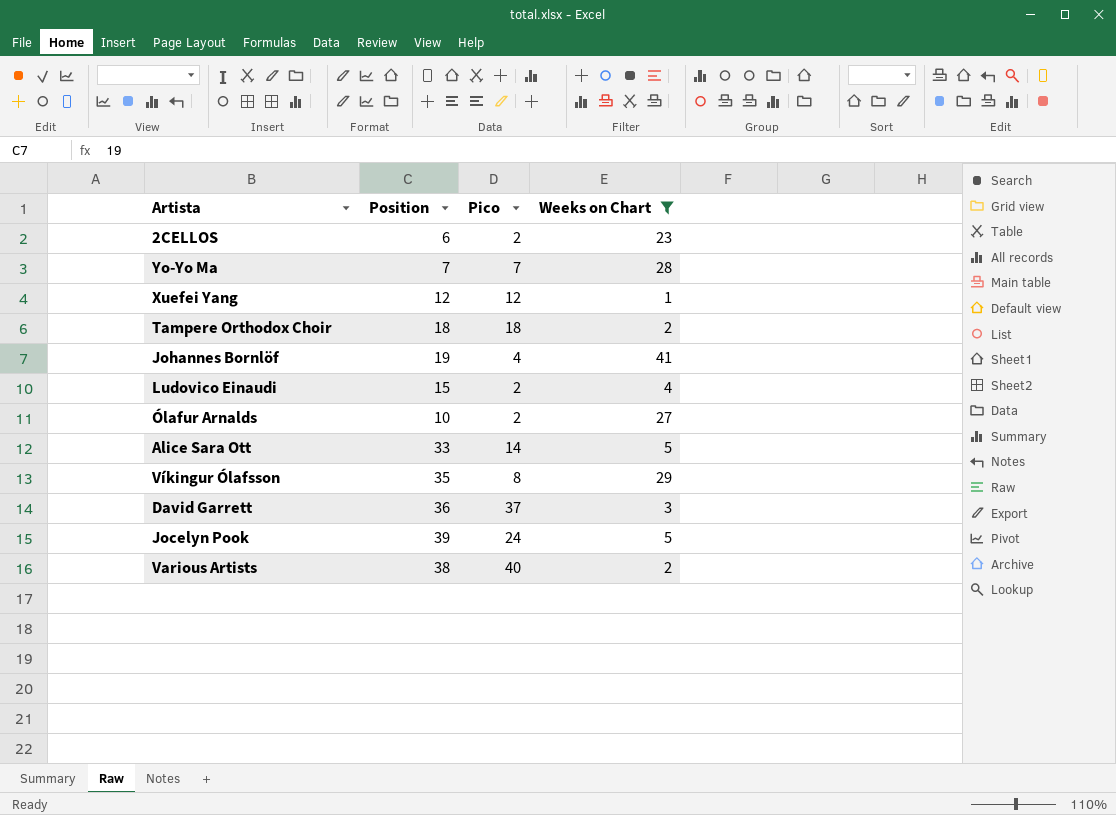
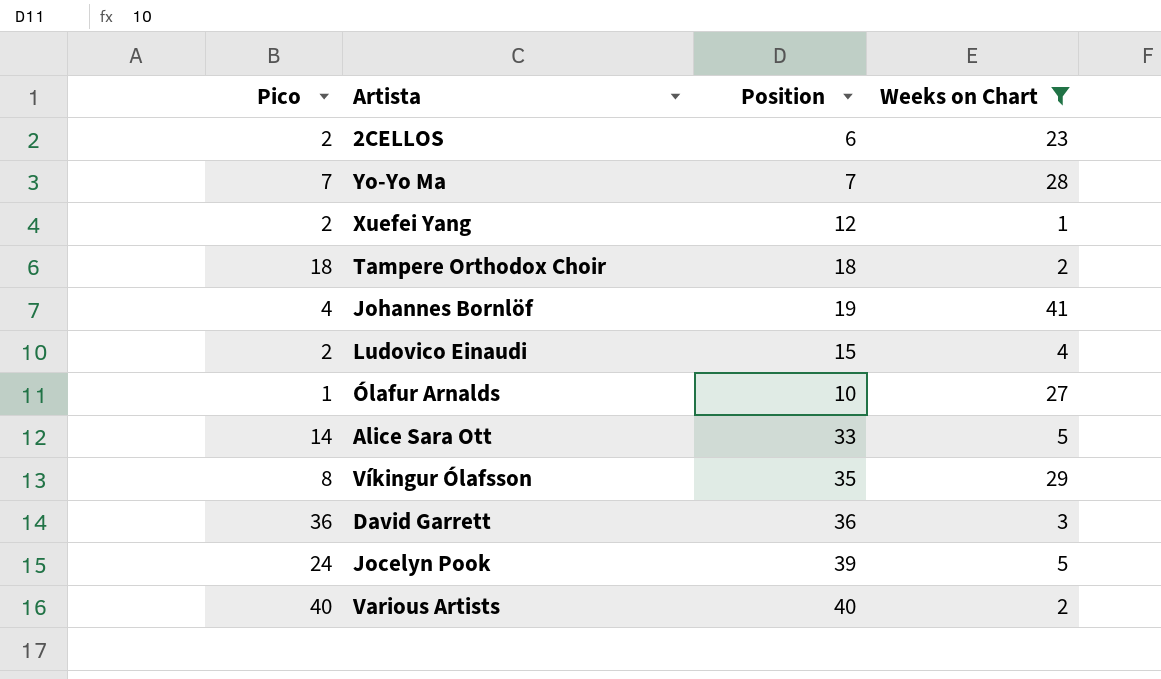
column Pico | position: 3 -> 1
Xuefei Yang | Pico: 12 -> 2
Ólafur Arnalds | Pico: 2 -> 1
David Garrett | Pico: 37 -> 36
Various Artists | Position: 38 -> 40

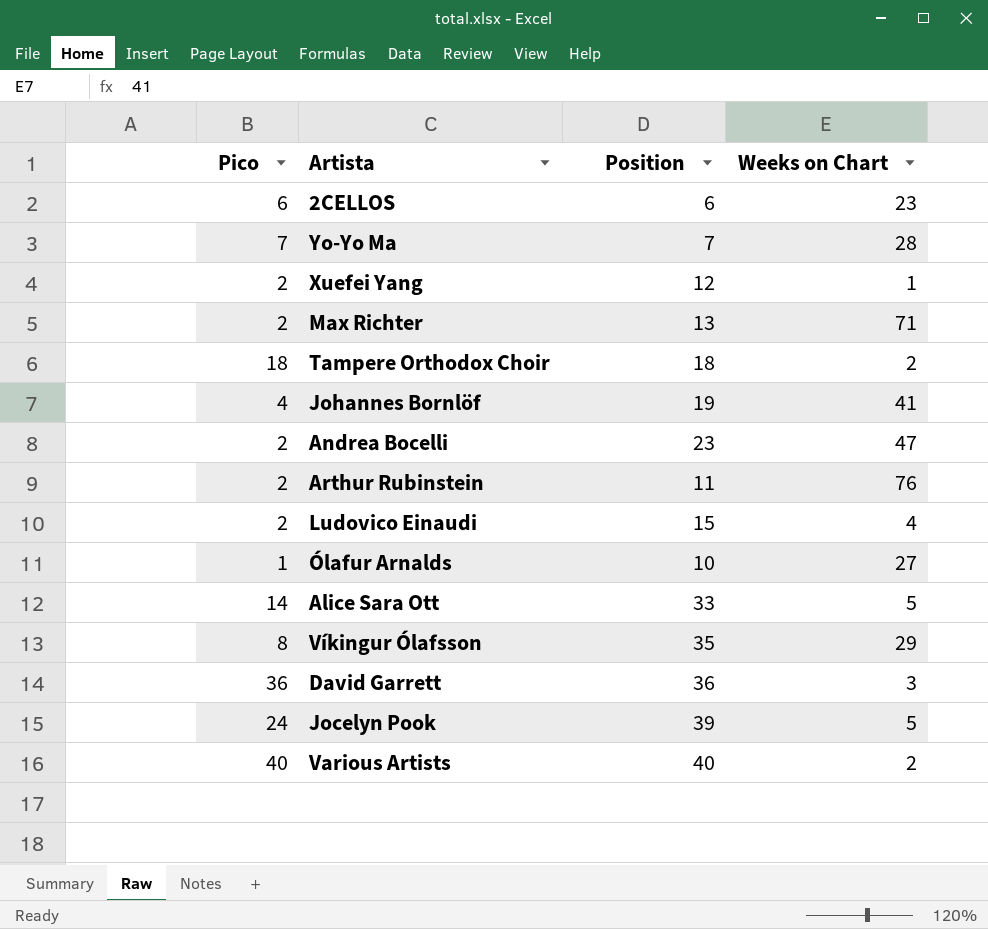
filter: Weeks on Chart <= 41 -> none
2CELLOS | Pico: 2 -> 6

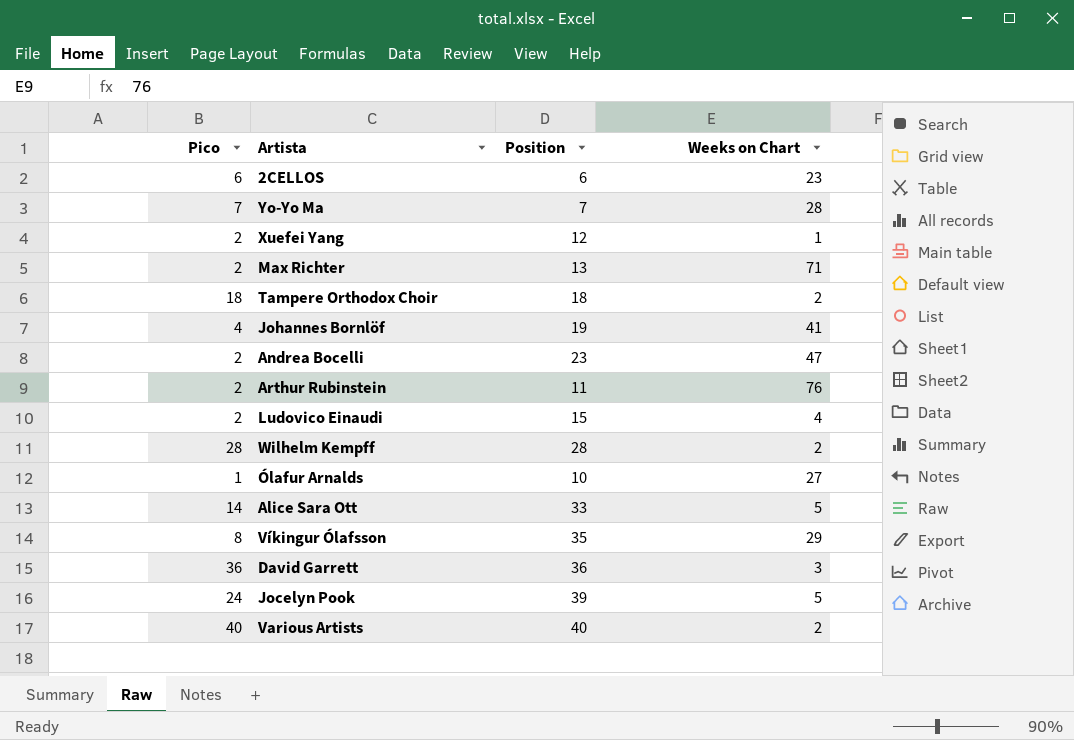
row Wilhelm Kempff: none -> 28 | 28 | 2

